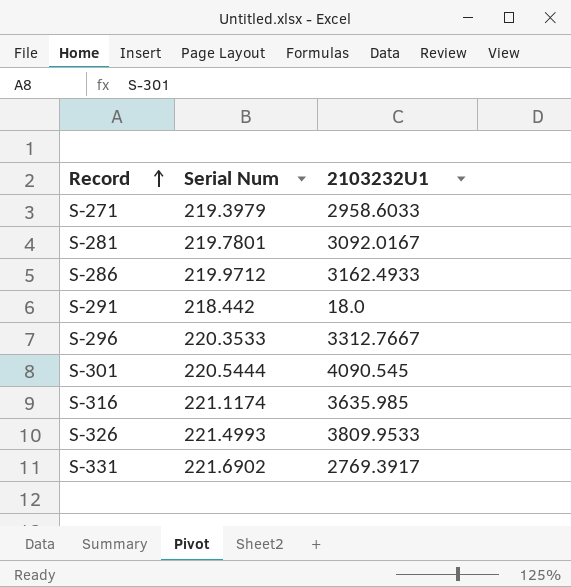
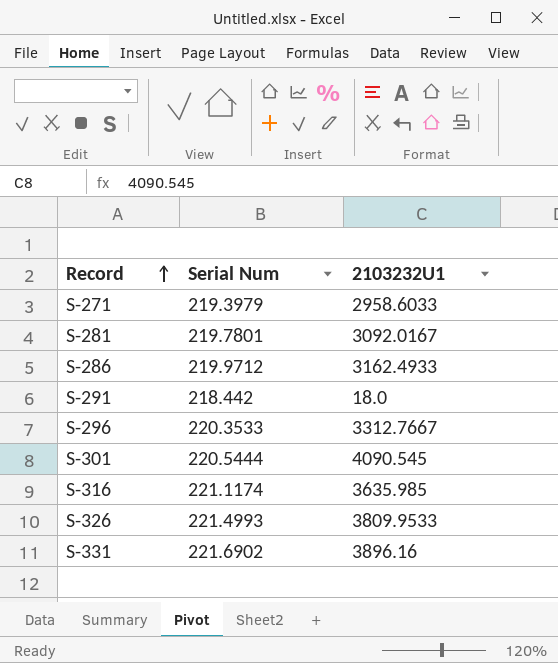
S-331 | 2103232U1: 2769.3917 -> 3896.16

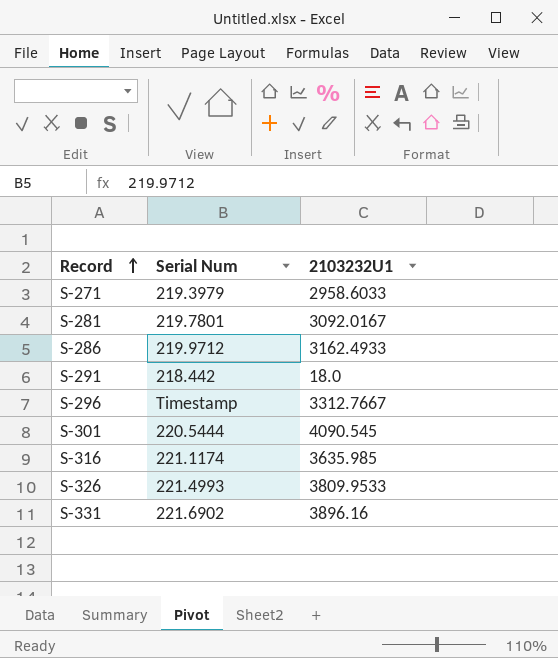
S-296 | Serial Num: 220.3533 -> Timestamp

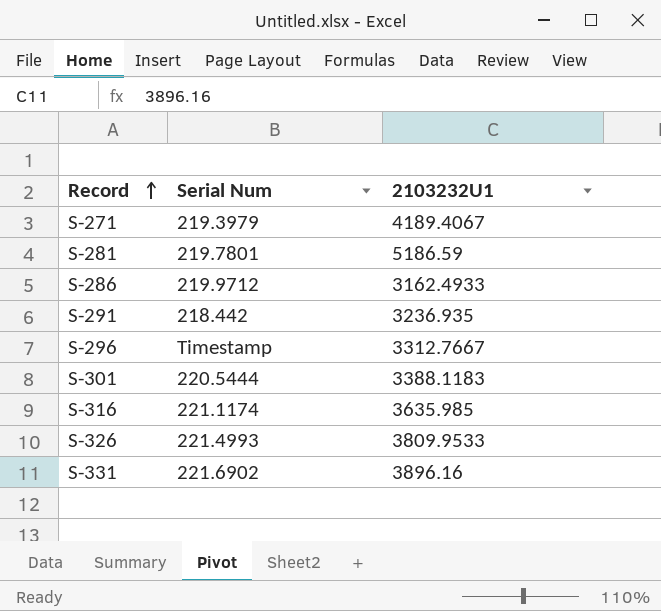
S-271 | 2103232U1: 2958.6033 -> 4189.4067
S-281 | 2103232U1: 3092.0167 -> 5186.59
S-291 | 2103232U1: 18.0 -> 3236.935
S-301 | 2103232U1: 4090.545 -> 3388.1183

